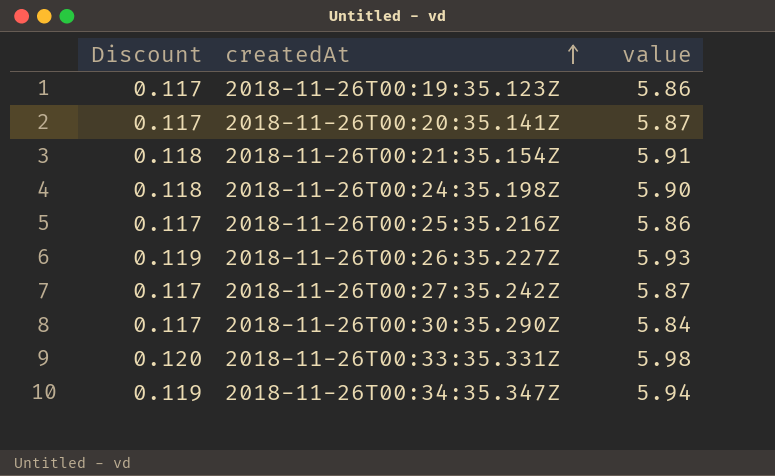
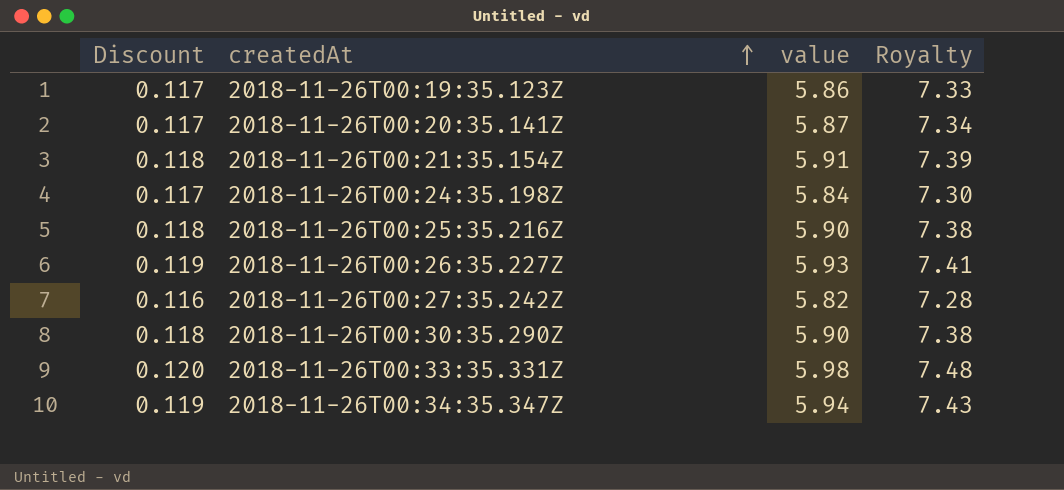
column Royalty | formula: none -> [value] * 1.25
2018-11-26T00:24:35.198Z | Discount: 0.118 -> 0.117
2018-11-26T00:24:35.198Z | value: 5.90 -> 5.84
2018-11-26T00:25:35.216Z | Discount: 0.117 -> 0.118
2018-11-26T00:25:35.216Z | value: 5.86 -> 5.90
2018-11-26T00:27:35.242Z | Discount: 0.117 -> 0.116
2018-11-26T00:27:35.242Z | value: 5.87 -> 5.82
2018-11-26T00:30:35.290Z | Discount: 0.117 -> 0.118
2018-11-26T00:30:35.290Z | value: 5.84 -> 5.90

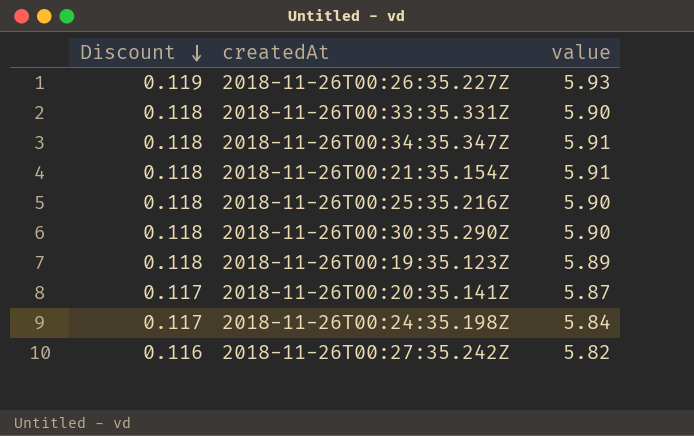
row order: createdAt ascending -> Discount descending
column Royalty | formula: [value] * 1.25 -> none
2018-11-26T00:33:35.331Z | Discount: 0.120 -> 0.118
2018-11-26T00:33:35.331Z | value: 5.98 -> 5.90
2018-11-26T00:34:35.347Z | Discount: 0.119 -> 0.118
2018-11-26T00:34:35.347Z | value: 5.94 -> 5.91
2018-11-26T00:19:35.123Z | Discount: 0.117 -> 0.118
2018-11-26T00:19:35.123Z | value: 5.86 -> 5.89

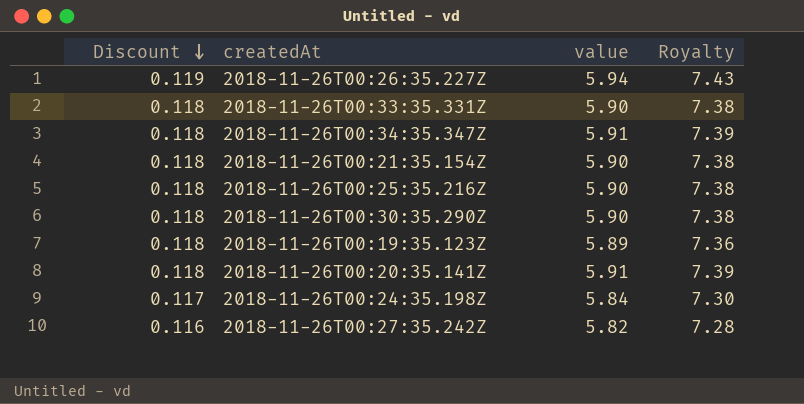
column Royalty | formula: none -> [value] * 1.25
2018-11-26T00:26:35.227Z | value: 5.93 -> 5.94
2018-11-26T00:21:35.154Z | value: 5.91 -> 5.90
2018-11-26T00:20:35.141Z | Discount: 0.117 -> 0.118
2018-11-26T00:20:35.141Z | value: 5.87 -> 5.91

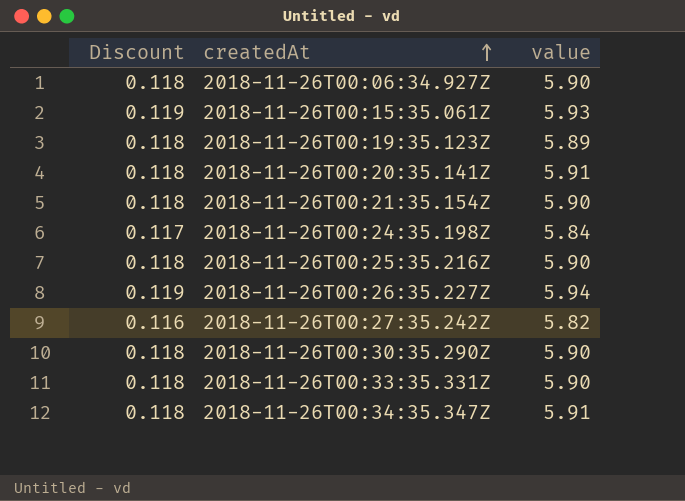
row order: Discount descending -> createdAt ascending
column Royalty | formula: [value] * 1.25 -> none
row 2018-11-26T00:06:34.927Z: none -> 0.118 | 5.90
row 2018-11-26T00:15:35.061Z: none -> 0.119 | 5.93

